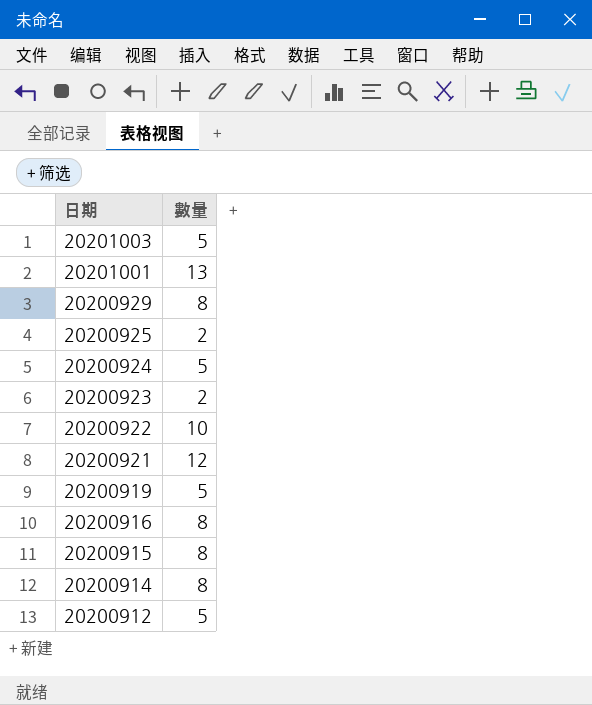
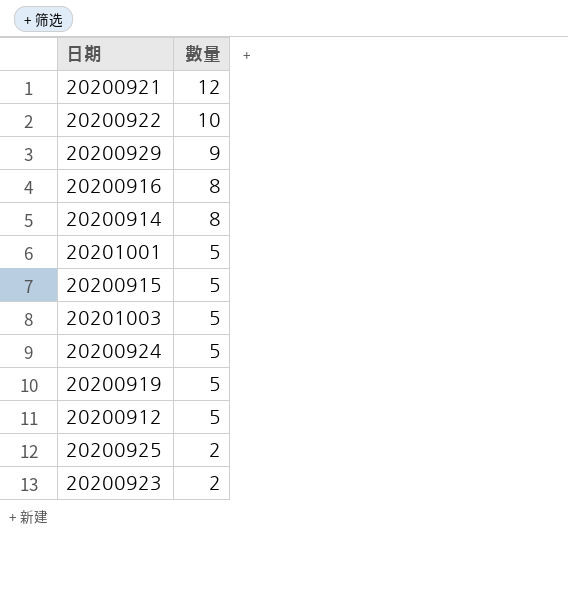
row order: 日期 descending -> 數量 descending
20200929 | 數量: 8 -> 9
20201001 | 數量: 13 -> 5
20200915 | 數量: 8 -> 5

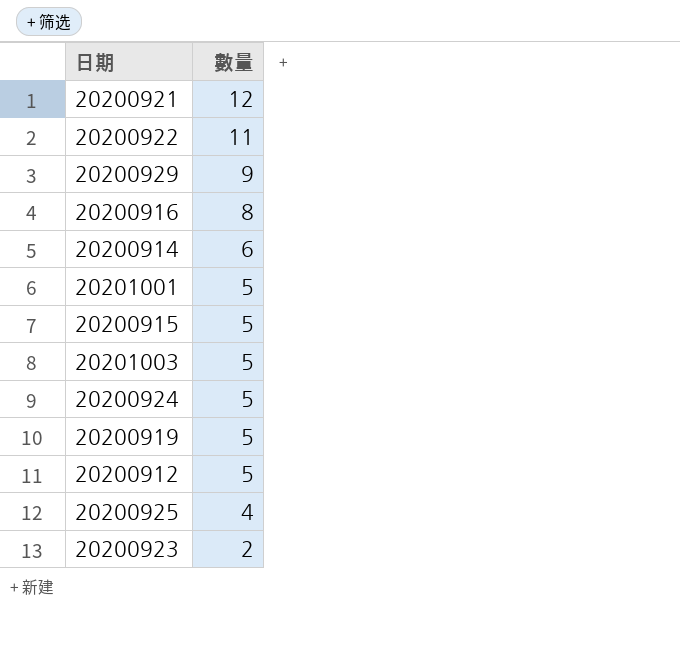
20200922 | 數量: 10 -> 11
20200914 | 數量: 8 -> 6
20200925 | 數量: 2 -> 4

